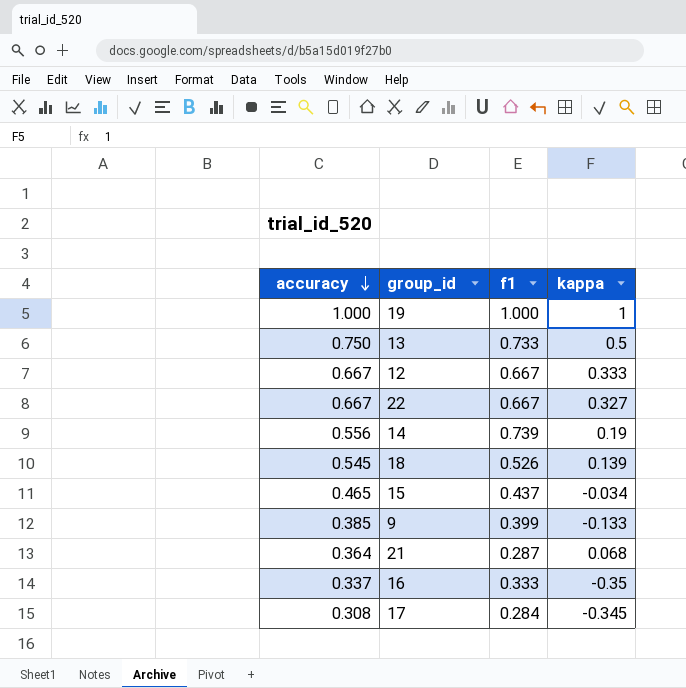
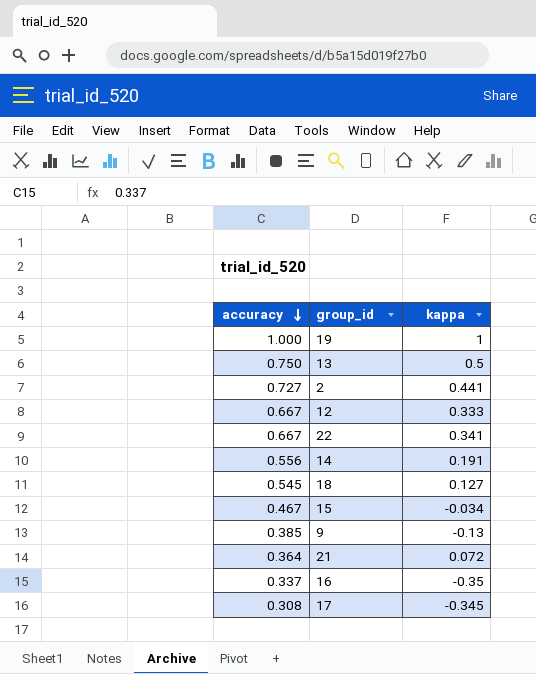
column f1 | position: 3 -> none
row 2: none -> 0.727 | 0.441
22 | kappa: 0.327 -> 0.341
14 | kappa: 0.19 -> 0.191
18 | kappa: 0.139 -> 0.127
15 | accuracy: 0.465 -> 0.467
9 | kappa: -0.133 -> -0.13
21 | kappa: 0.068 -> 0.072

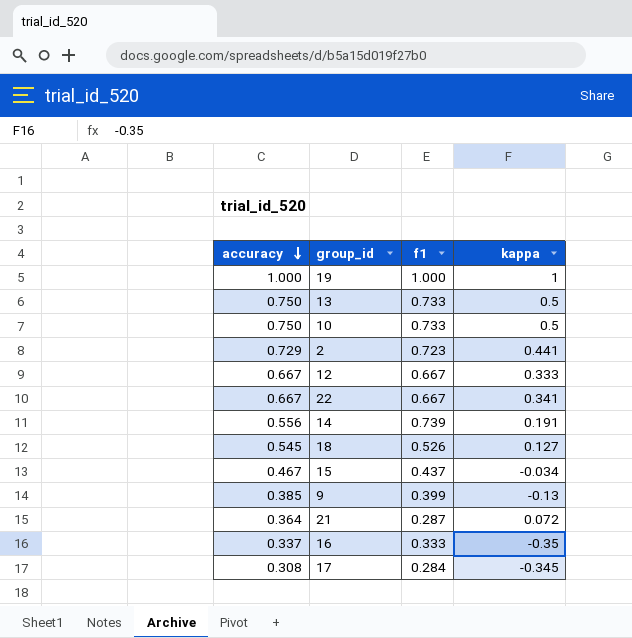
column f1 | position: none -> 3
row 10: none -> 0.750 | 0.733 | 0.5
2 | accuracy: 0.727 -> 0.729

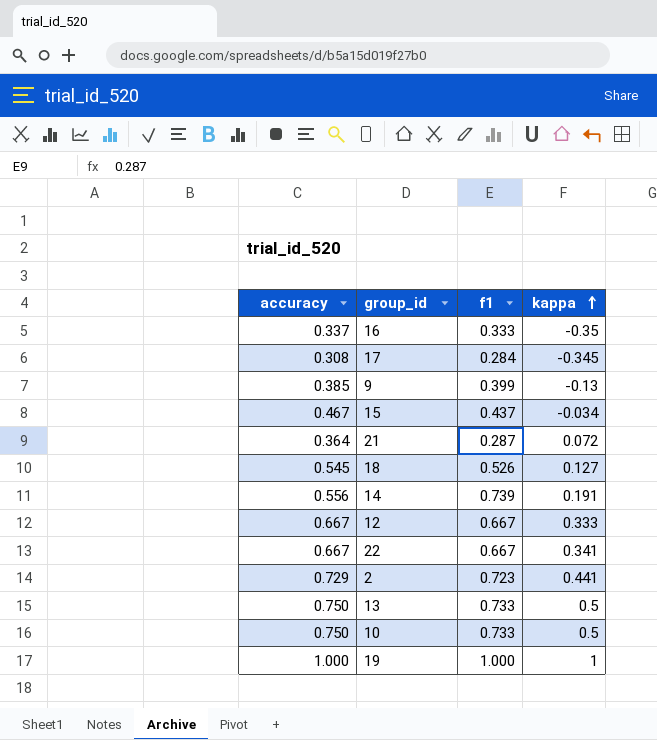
row order: accuracy descending -> kappa ascending

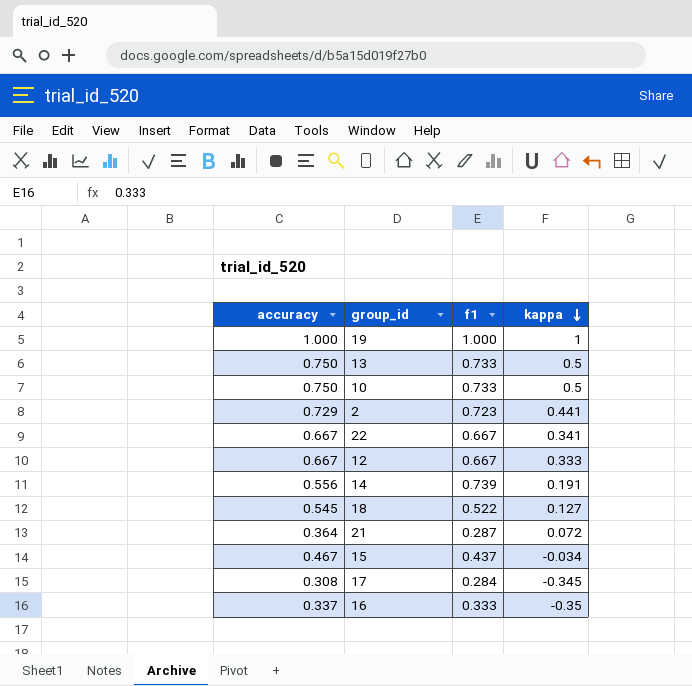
row order: kappa ascending -> kappa descending
row 9: 0.385 | 0.399 | -0.13 -> none
18 | f1: 0.526 -> 0.522

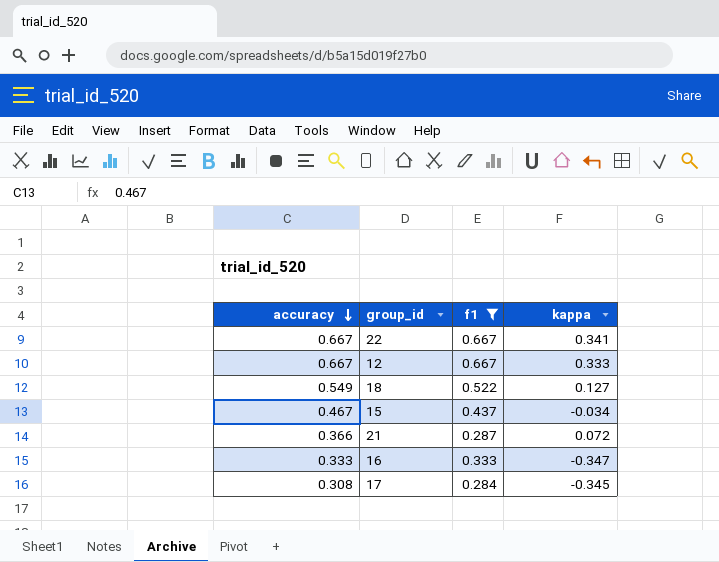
filter: none -> f1 <= 0.667
row order: kappa descending -> accuracy descending
18 | accuracy: 0.545 -> 0.549
21 | accuracy: 0.364 -> 0.366
16 | accuracy: 0.337 -> 0.333
16 | kappa: -0.35 -> -0.347

